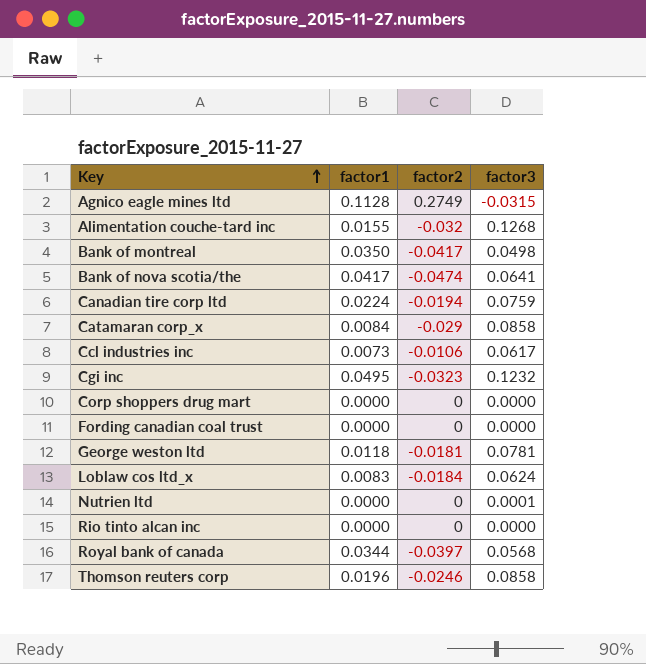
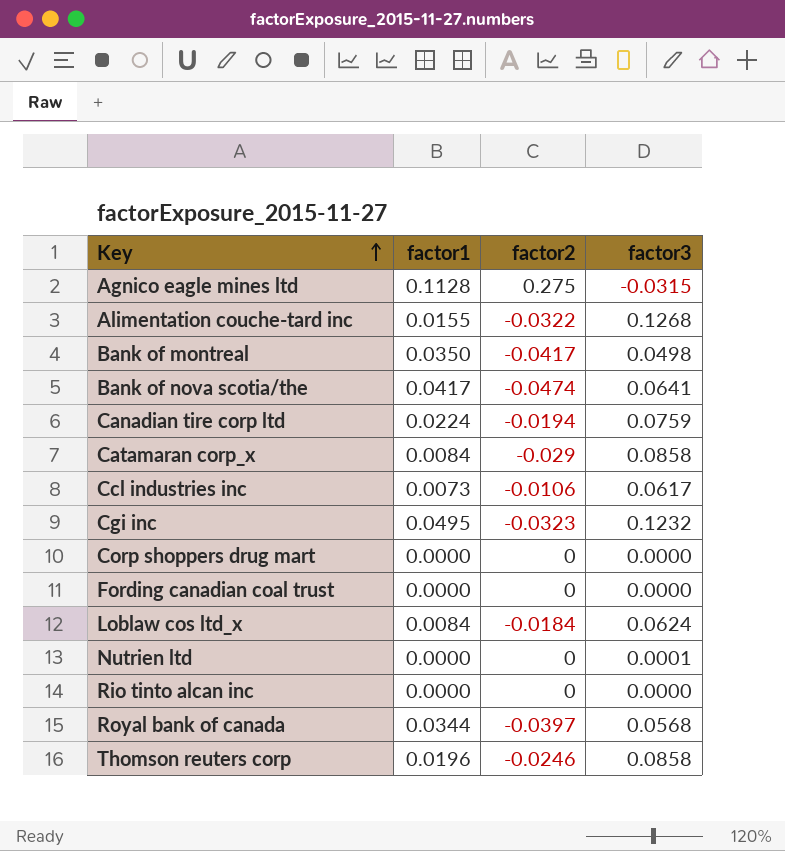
row George weston ltd: 0.0118 | -0.0181 | 0.0781 -> none
Agnico eagle mines ltd | factor2: 0.2749 -> 0.275
Alimentation couche-tard inc | factor2: -0.032 -> -0.0322
Loblaw cos ltd_x | factor1: 0.0083 -> 0.0084

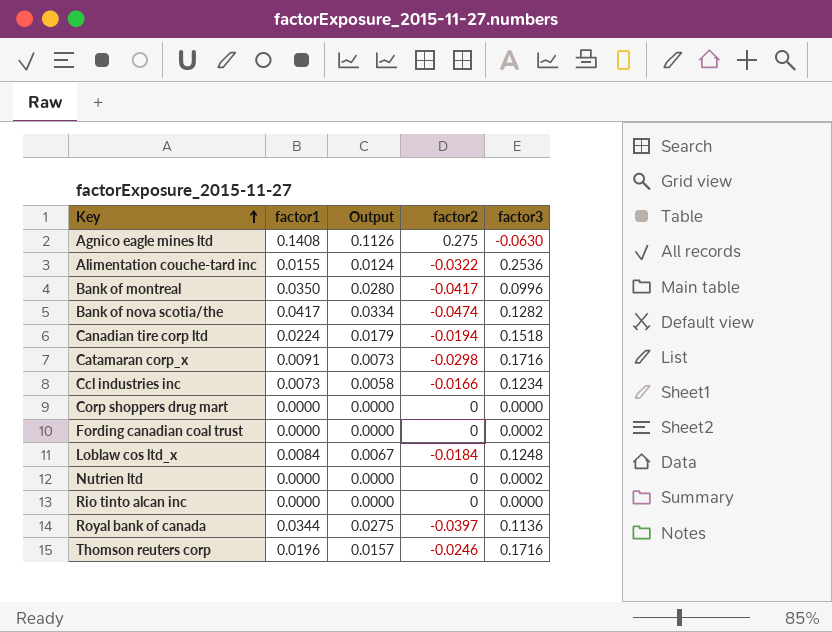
column Output | formula: none -> [factor1] * 0.8
row Cgi inc: 0.0495 | -0.0323 | 0.1232 -> none
Agnico eagle mines ltd | factor1: 0.1128 -> 0.1408
Agnico eagle mines ltd | factor3: -0.0315 -> -0.0630
Alimentation couche-tard inc | factor3: 0.1268 -> 0.2536
Bank of montreal | factor3: 0.0498 -> 0.0996
Bank of nova scotia/the | factor3: 0.0641 -> 0.1282
Canadian tire corp ltd | factor3: 0.0759 -> 0.1518
Catamaran corp_x | factor1: 0.0084 -> 0.0091
Catamaran corp_x | factor2: -0.029 -> -0.0298
Catamaran corp_x | factor3: 0.0858 -> 0.1716
Ccl industries inc | factor2: -0.0106 -> -0.0166
Ccl industries inc | factor3: 0.0617 -> 0.1234
Fording canadian coal trust | factor3: 0.0000 -> 0.0002
Loblaw cos ltd_x | factor3: 0.0624 -> 0.1248
Nutrien ltd | factor3: 0.0001 -> 0.0002
Royal bank of canada | factor3: 0.0568 -> 0.1136
Thomson reuters corp | factor3: 0.0858 -> 0.1716

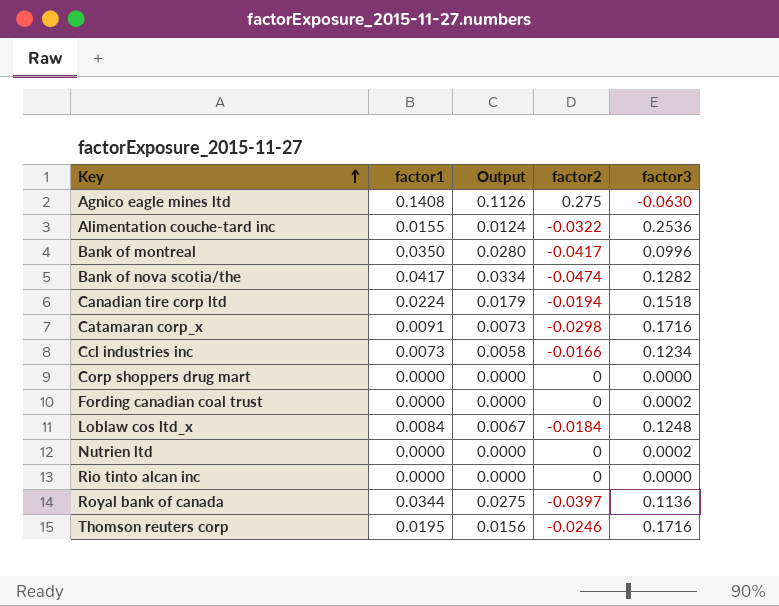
Thomson reuters corp | factor1: 0.0196 -> 0.0195
Thomson reuters corp | Output: 0.0157 -> 0.0156

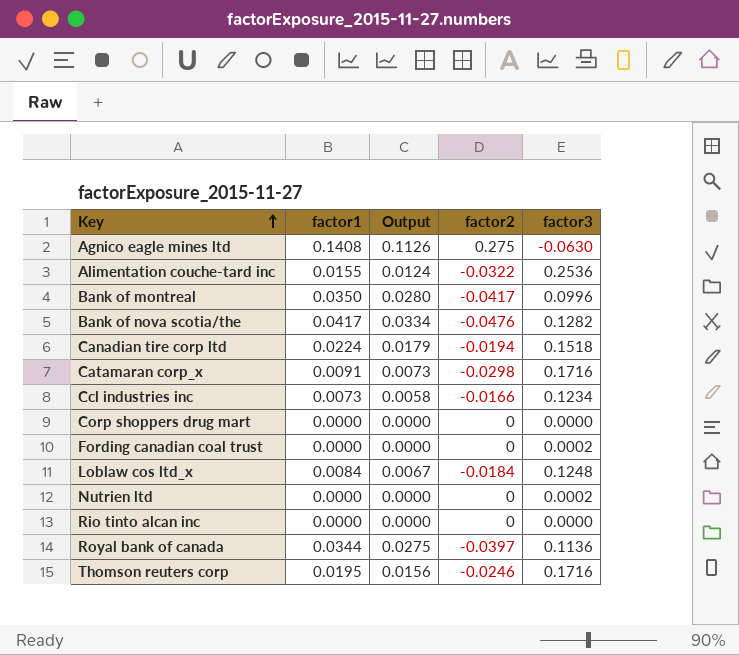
Bank of nova scotia/the | factor2: -0.0474 -> -0.0476

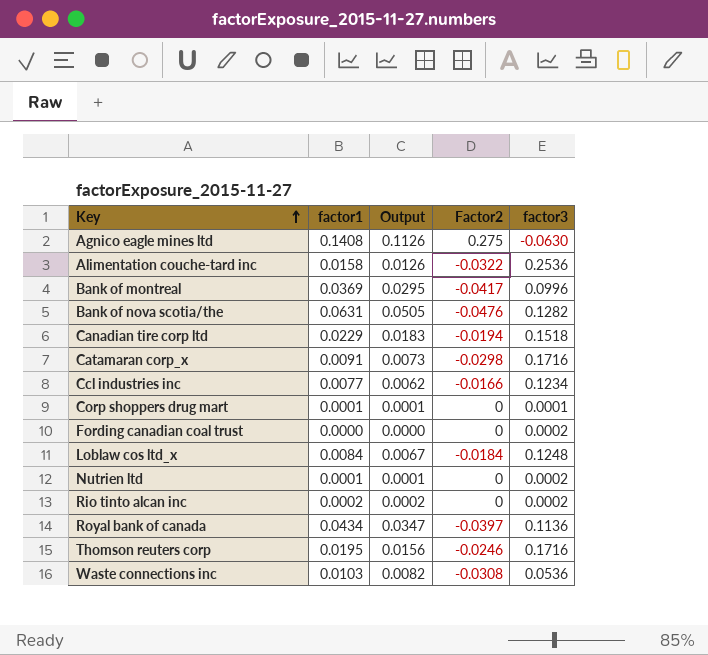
column name: factor2 -> Factor2
Alimentation couche-tard inc | factor1: 0.0155 -> 0.0158
Alimentation couche-tard inc | Output: 0.0124 -> 0.0126
Bank of montreal | factor1: 0.0350 -> 0.0369
Bank of montreal | Output: 0.0280 -> 0.0295
Bank of nova scotia/the | factor1: 0.0417 -> 0.0631
Bank of nova scotia/the | Output: 0.0334 -> 0.0505
Canadian tire corp ltd | factor1: 0.0224 -> 0.0229
Canadian tire corp ltd | Output: 0.0179 -> 0.0183
Ccl industries inc | factor1: 0.0073 -> 0.0077
Ccl industries inc | Output: 0.0058 -> 0.0062
Corp shoppers drug mart | factor1: 0.0000 -> 0.0001
Corp shoppers drug mart | Output: 0.0000 -> 0.0001
Corp shoppers drug mart | factor3: 0.0000 -> 0.0001
Nutrien ltd | factor1: 0.0000 -> 0.0001
Nutrien ltd | Output: 0.0000 -> 0.0001
Rio tinto alcan inc | factor1: 0.0000 -> 0.0002
Rio tinto alcan inc | Output: 0.0000 -> 0.0002
Rio tinto alcan inc | factor3: 0.0000 -> 0.0002
Royal bank of canada | factor1: 0.0344 -> 0.0434
Royal bank of canada | Output: 0.0275 -> 0.0347
row Waste connections inc: none -> 0.0103 | 0.0082 | -0.0308 | 0.0536

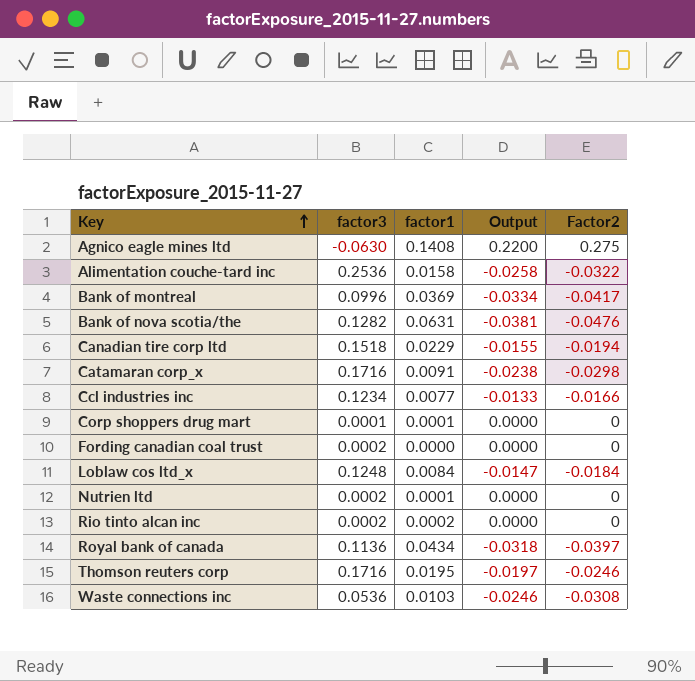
column factor3 | position: 5 -> 2
column Output | formula: [factor1] * 0.8 -> [Factor2] * 0.8

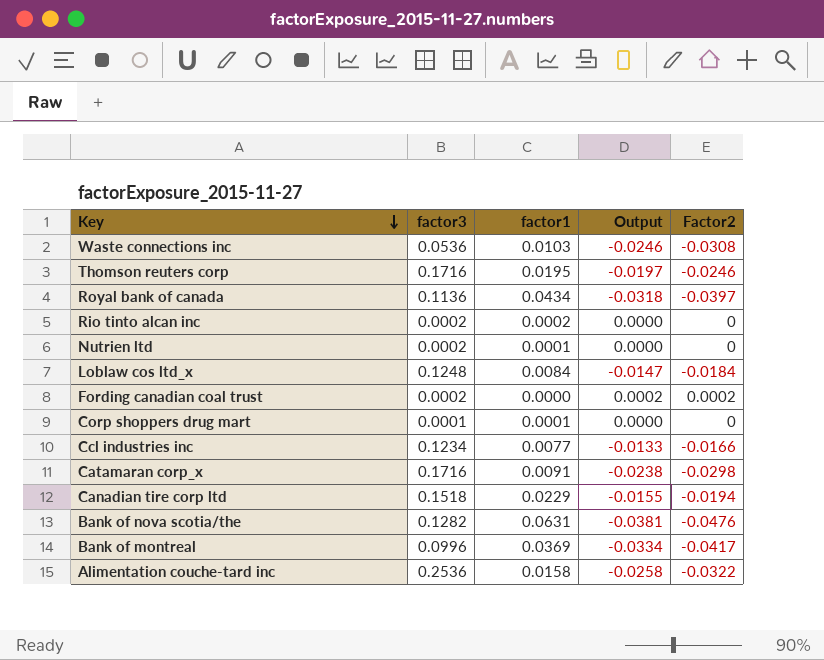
row order: Key ascending -> Key descending
row Agnico eagle mines ltd: -0.0630 | 0.1408 | 0.2200 | 0.275 -> none
Fording canadian coal trust | Output: 0.0000 -> 0.0002
Fording canadian coal trust | Factor2: 0 -> 0.0002

